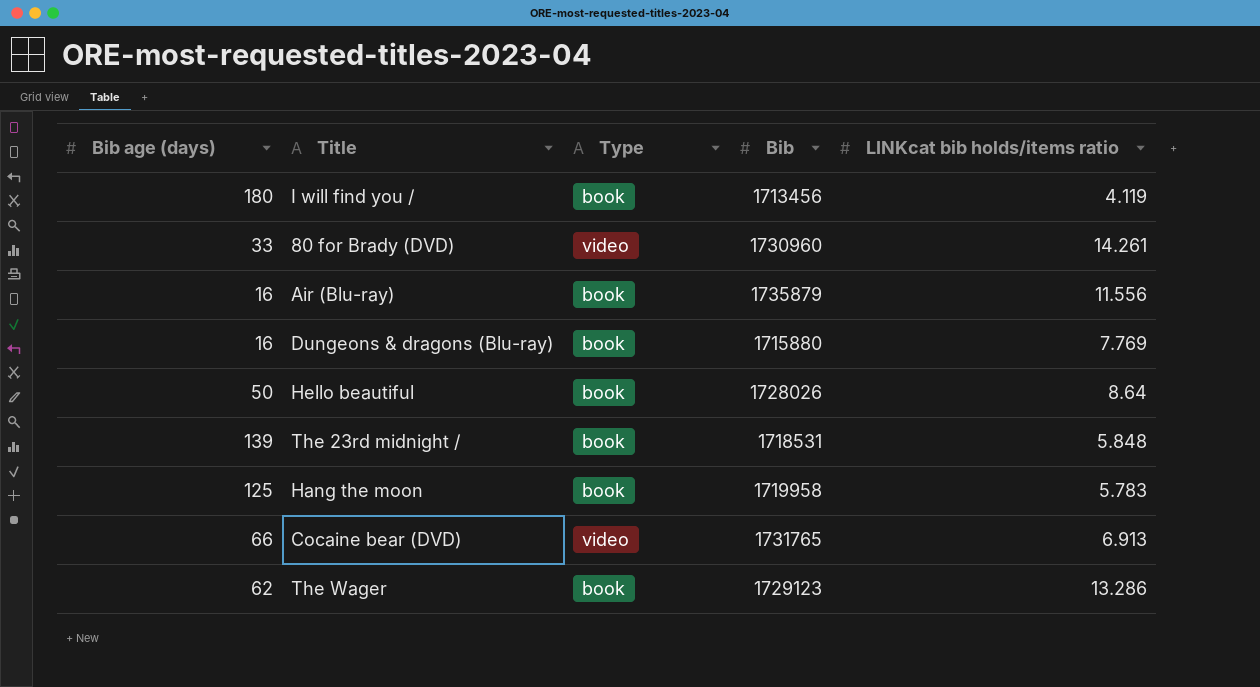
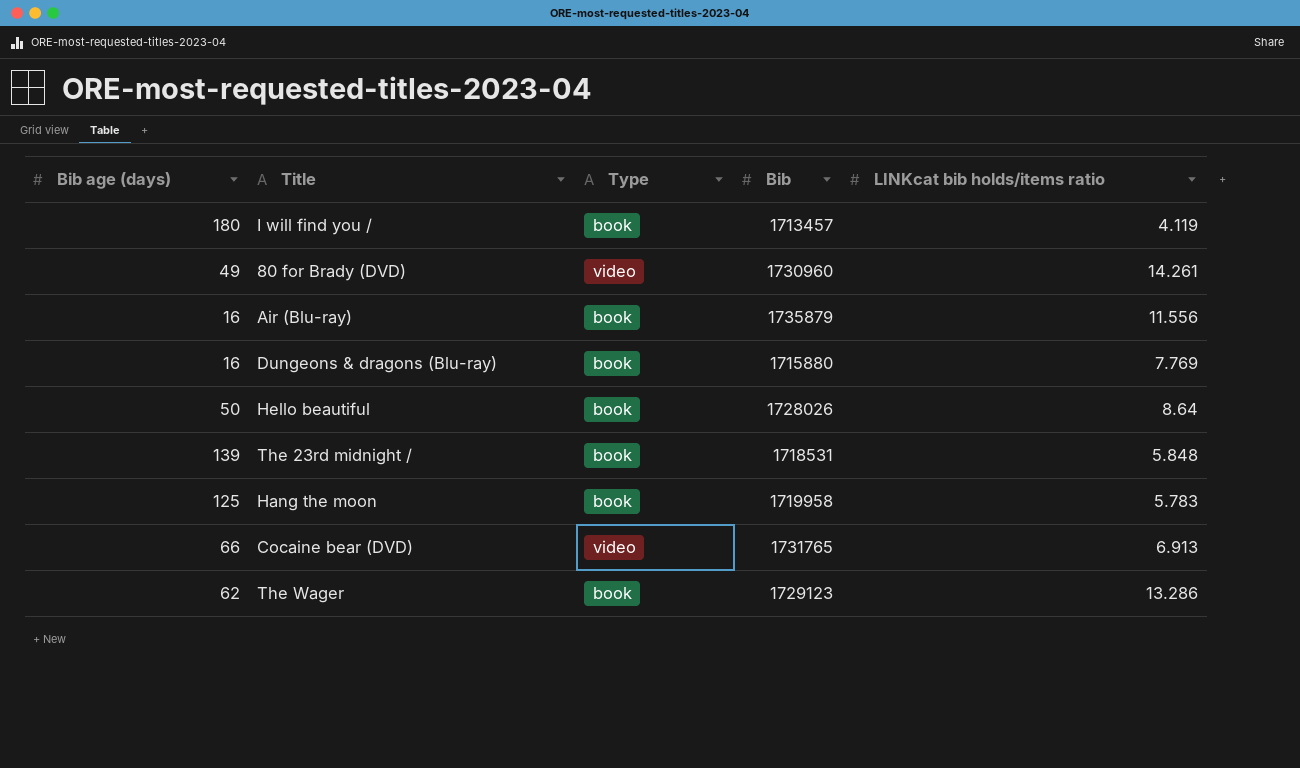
I will find you / | Bib: 1713456 -> 1713457
80 for Brady (DVD) | Bib age (days): 33 -> 49

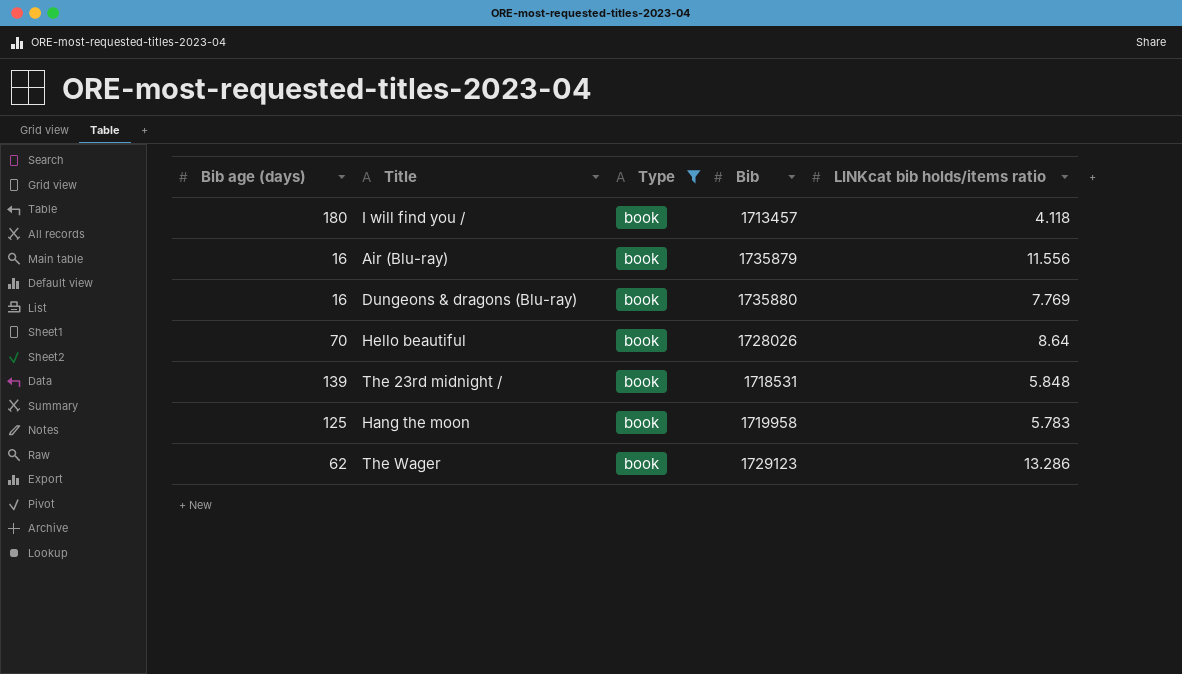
filter: none -> Type = book
I will find you / | LINKcat bib holds/items ratio: 4.119 -> 4.118
Dungeons & dragons (Blu-ray) | Bib: 1715880 -> 1735880
Hello beautiful | Bib age (days): 50 -> 70

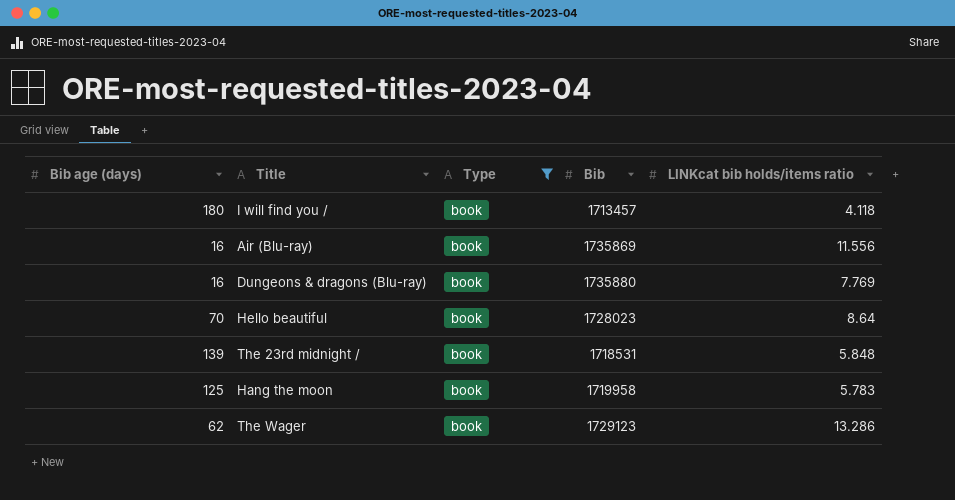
Air (Blu-ray) | Bib: 1735879 -> 1735869
Hello beautiful | Bib: 1728026 -> 1728023

